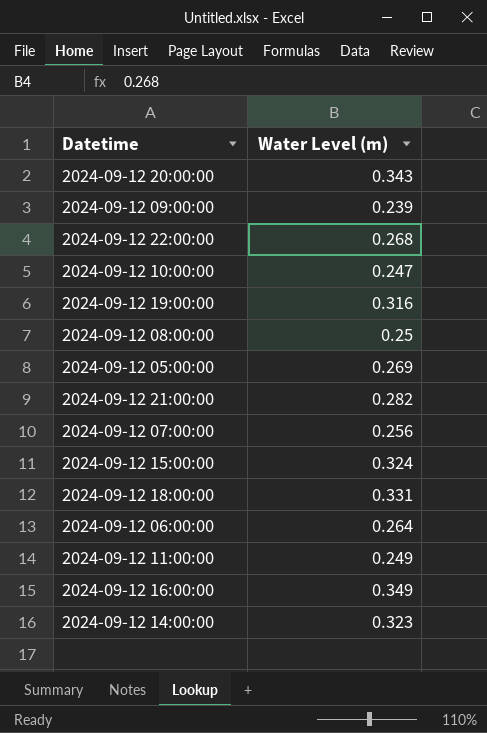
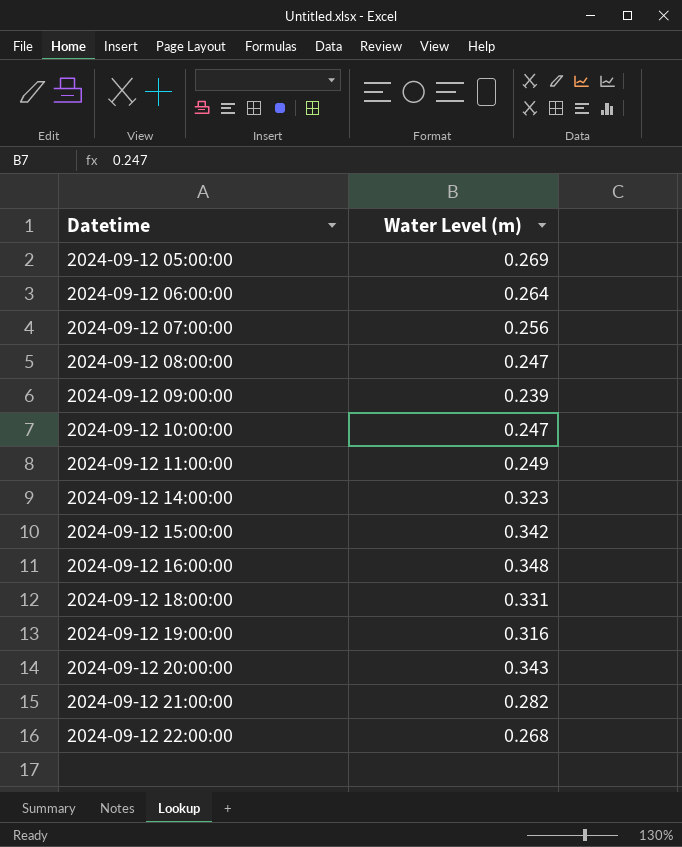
row order: none -> Datetime ascending
2024-09-12 08:00:00 | Water Level (m): 0.25 -> 0.247
2024-09-12 15:00:00 | Water Level (m): 0.324 -> 0.342
2024-09-12 16:00:00 | Water Level (m): 0.349 -> 0.348

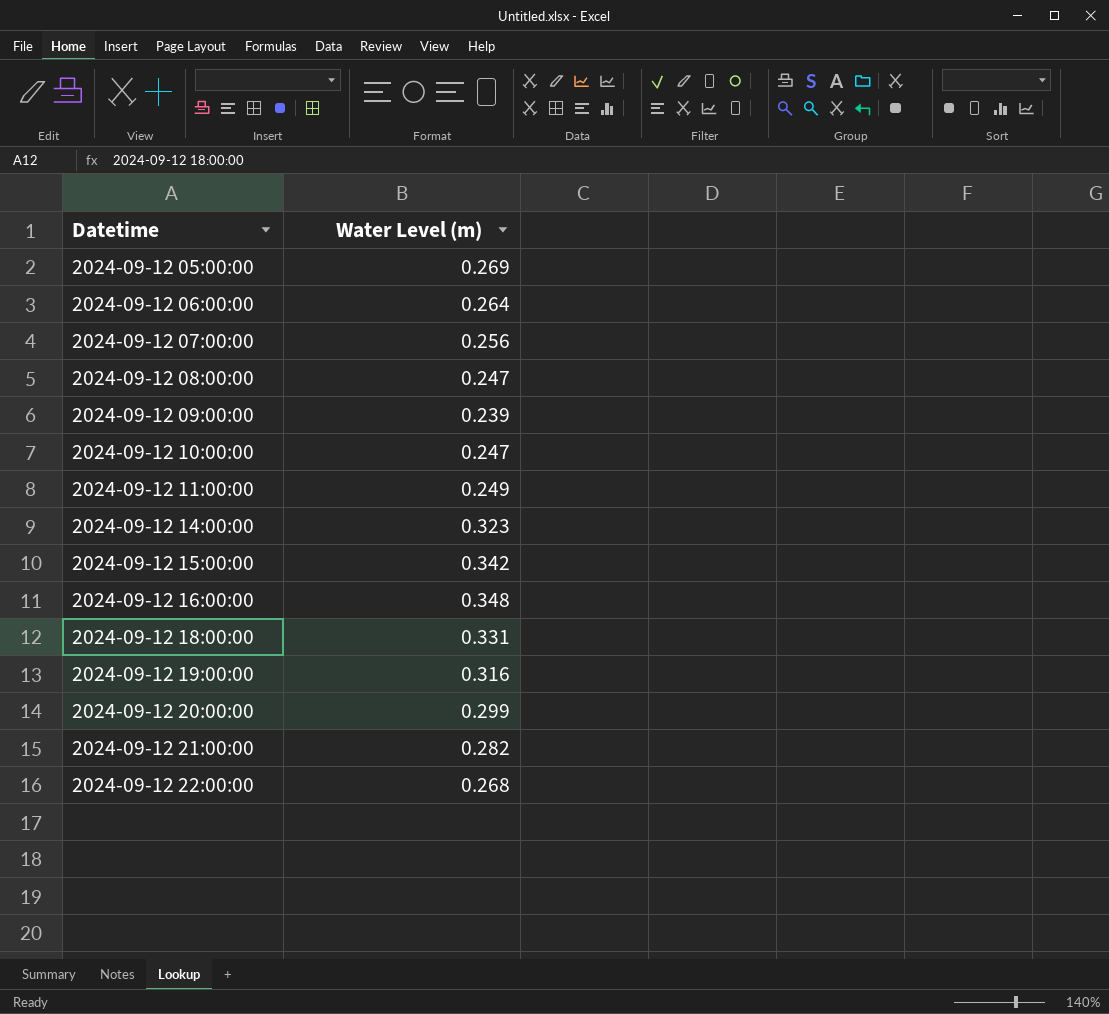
2024-09-12 20:00:00 | Water Level (m): 0.343 -> 0.299

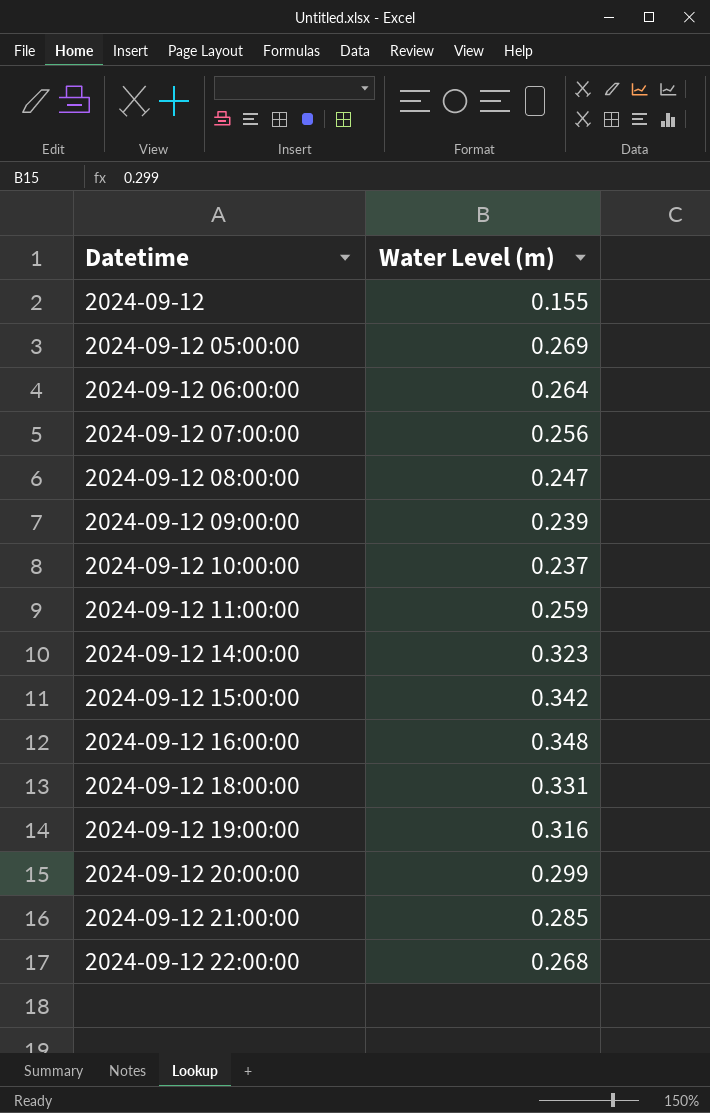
row 2024-09-12: none -> 0.155
2024-09-12 10:00:00 | Water Level (m): 0.247 -> 0.237
2024-09-12 11:00:00 | Water Level (m): 0.249 -> 0.259
2024-09-12 21:00:00 | Water Level (m): 0.282 -> 0.285

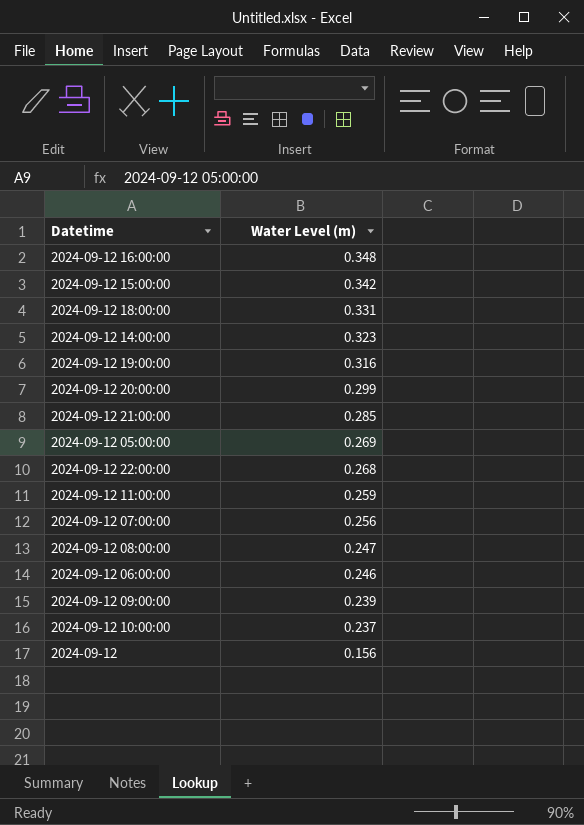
row order: Datetime ascending -> Water Level (m) descending
2024-09-12 06:00:00 | Water Level (m): 0.264 -> 0.246
2024-09-12 | Water Level (m): 0.155 -> 0.156

